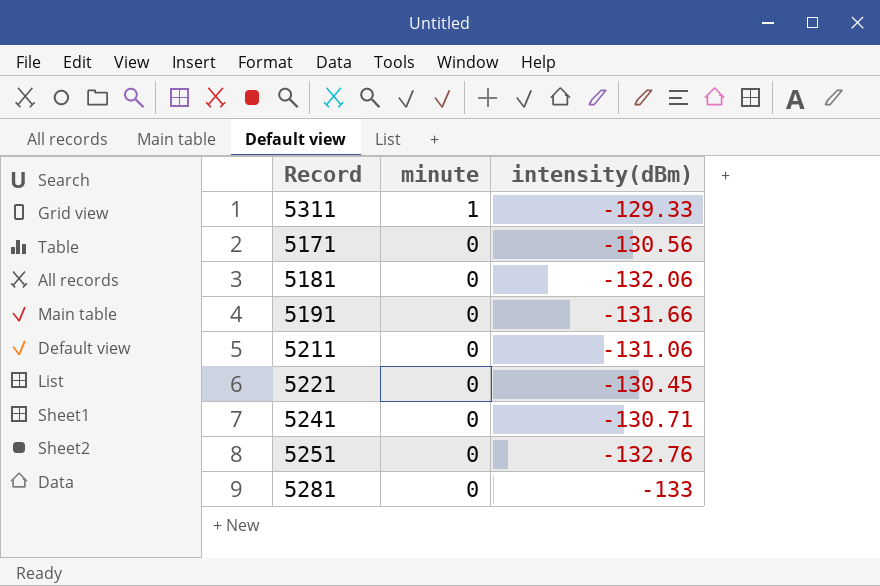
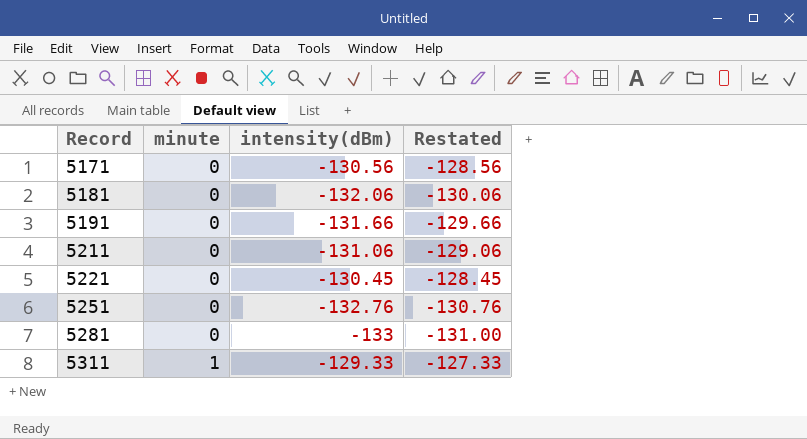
row order: minute descending -> Record ascending
column Restated | formula: none -> [intensity(dBm)] + 2
row 5241: 0 | -130.71 -> none

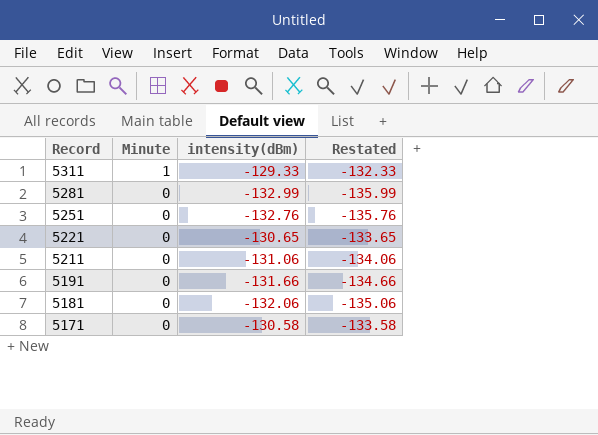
row order: Record ascending -> Record descending
column name: minute -> Minute
column Restated | formula: [intensity(dBm)] + 2 -> [intensity(dBm)] - 3
5281 | intensity(dBm): -133 -> -132.99
5221 | intensity(dBm): -130.45 -> -130.65
5171 | intensity(dBm): -130.56 -> -130.58

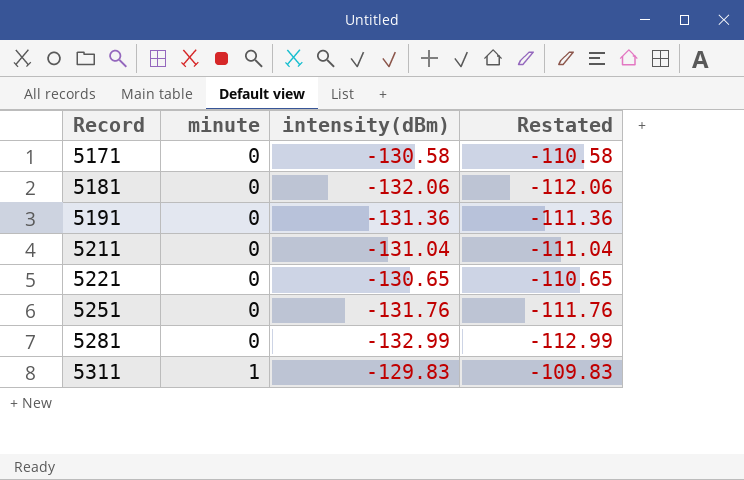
row order: Record descending -> Record ascending
column name: Minute -> minute
column Restated | formula: [intensity(dBm)] - 3 -> [intensity(dBm)] + 20
5191 | intensity(dBm): -131.66 -> -131.36
5211 | intensity(dBm): -131.06 -> -131.04
5251 | intensity(dBm): -132.76 -> -131.76
5311 | intensity(dBm): -129.33 -> -129.83

